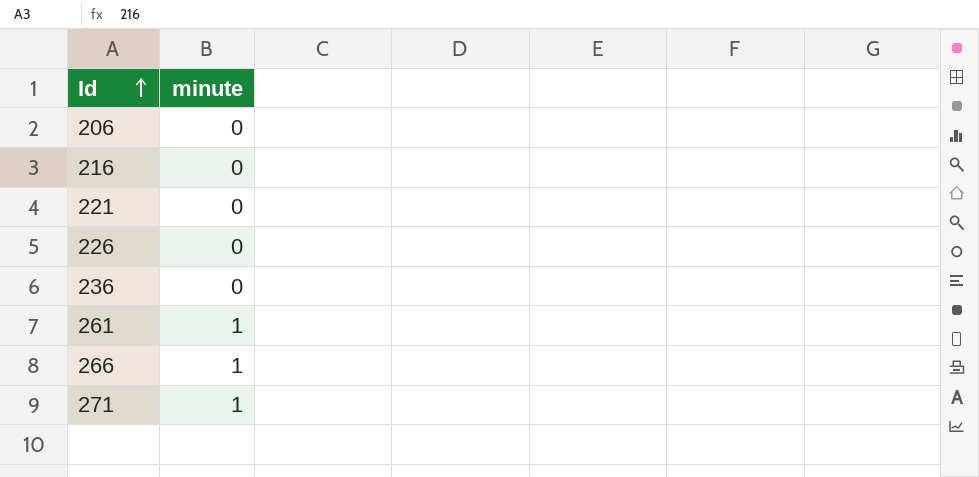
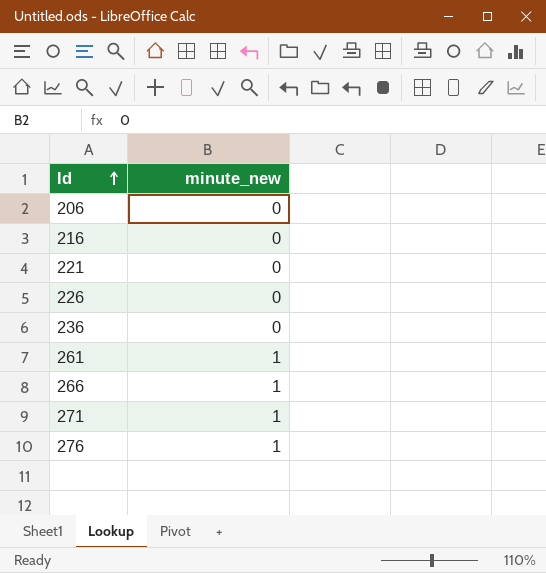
column name: minute -> minute_new
row 276: none -> 1

